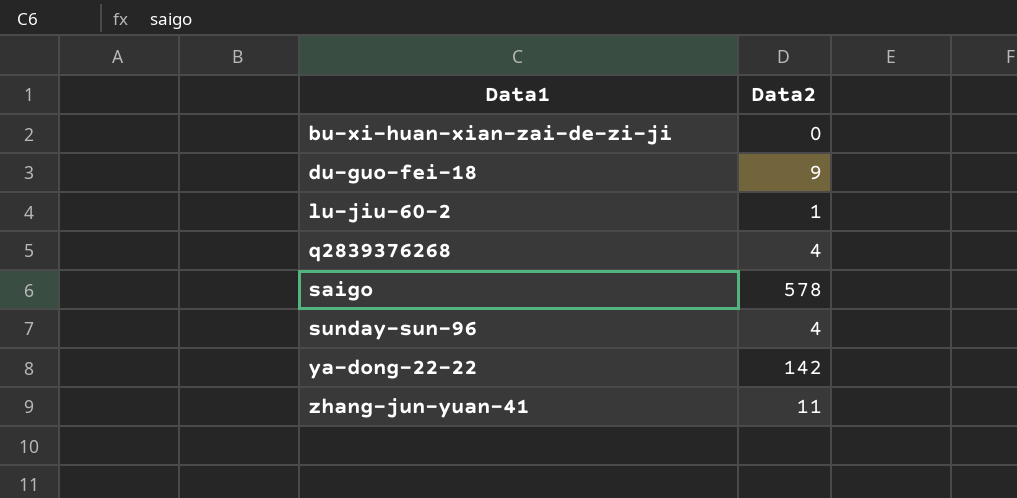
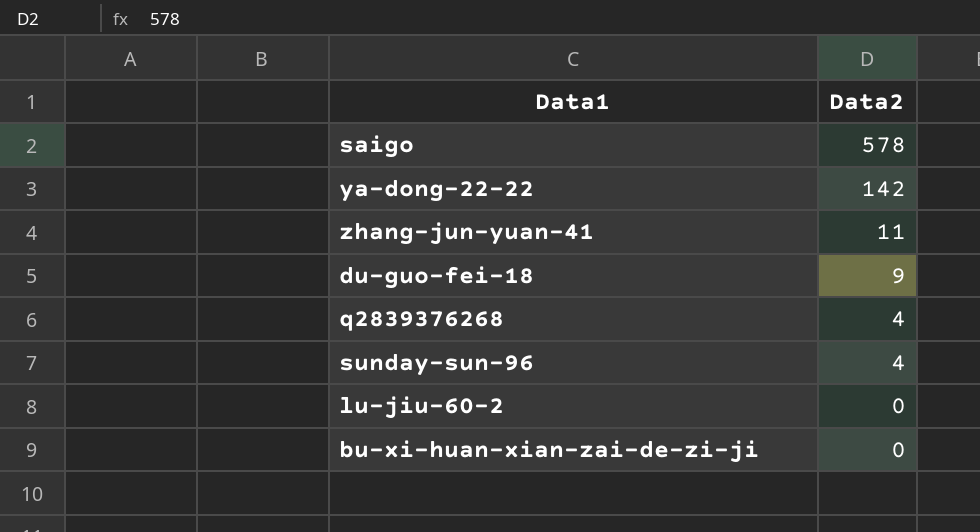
row order: Data1 ascending -> Data2 descending
lu-jiu-60-2 | Data2: 1 -> 0

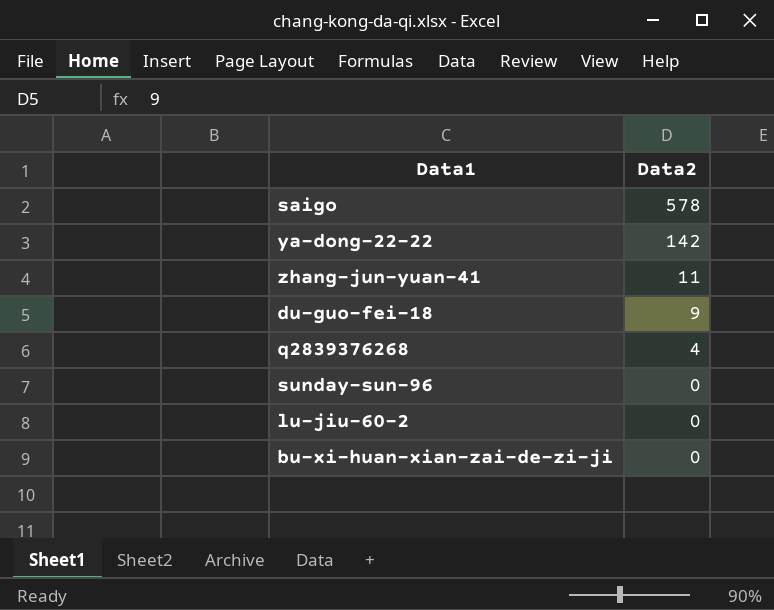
sunday-sun-96 | Data2: 4 -> 0

